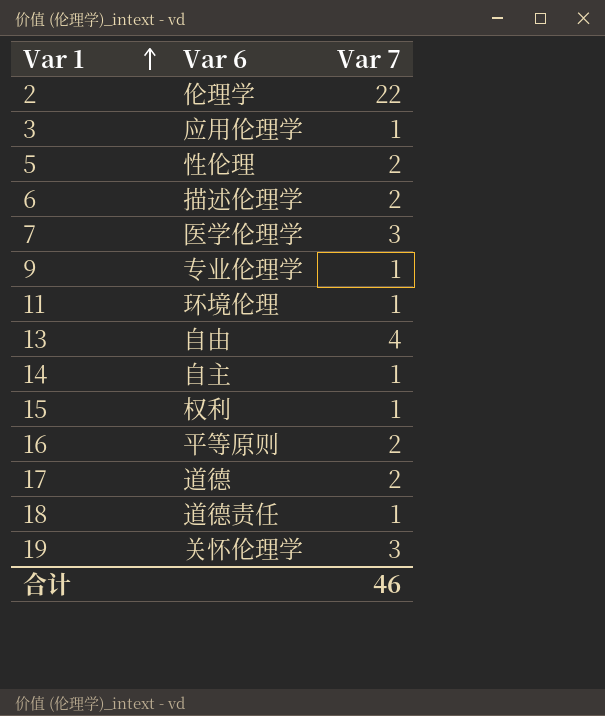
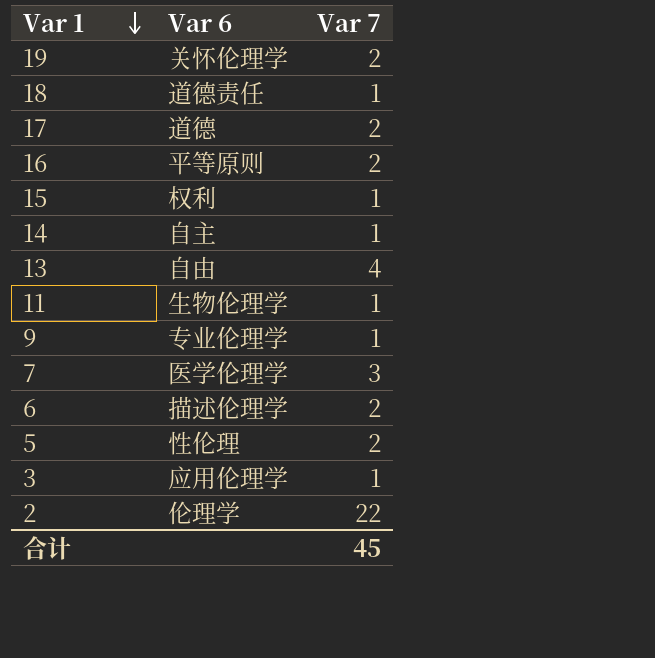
row order: Var 1 ascending -> Var 1 descending
19 | Var 7: 3 -> 2
11 | Var 6: 环境伦理 -> 生物伦理学
合计 | Var 7: 46 -> 45

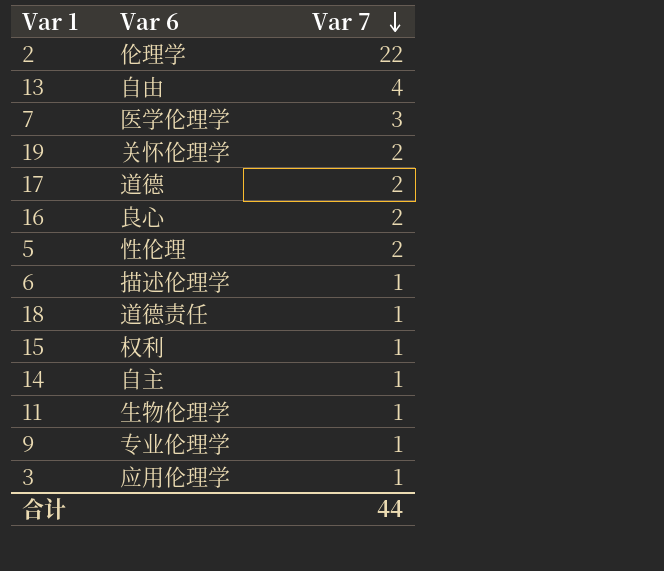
row order: Var 1 descending -> Var 7 descending
16 | Var 6: 平等原则 -> 良心
6 | Var 7: 2 -> 1
合计 | Var 7: 45 -> 44

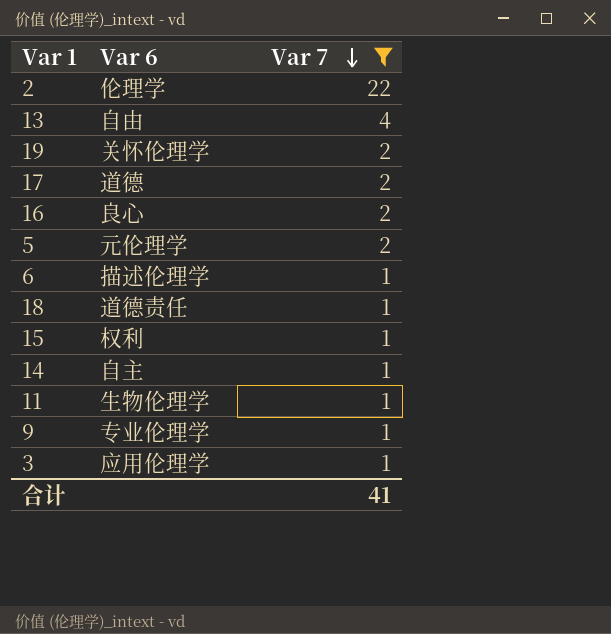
filter: none -> Var 7 != 3
5 | Var 6: 性伦理 -> 元伦理学
合计 | Var 7: 44 -> 41

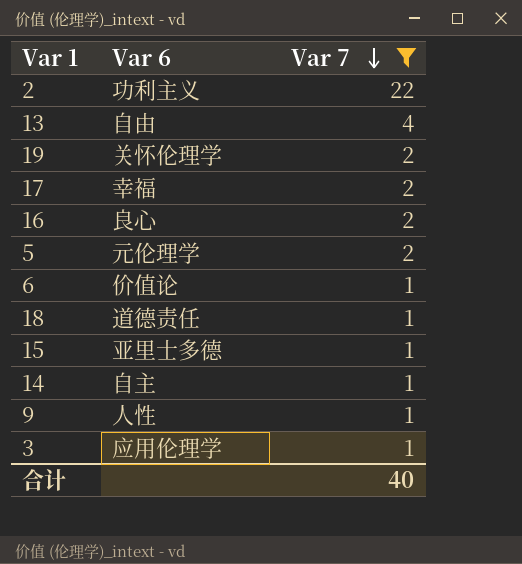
row 11: 生物伦理学 | 1 -> none
2 | Var 6: 伦理学 -> 功利主义
17 | Var 6: 道德 -> 幸福
6 | Var 6: 描述伦理学 -> 价值论
15 | Var 6: 权利 -> 亚里士多德
9 | Var 6: 专业伦理学 -> 人性
合计 | Var 7: 41 -> 40

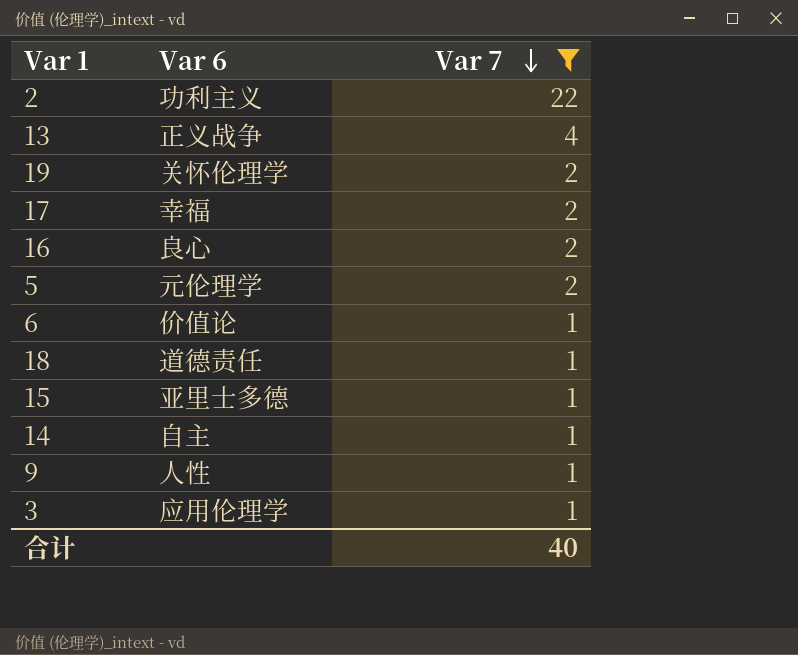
13 | Var 6: 自由 -> 正义战争

